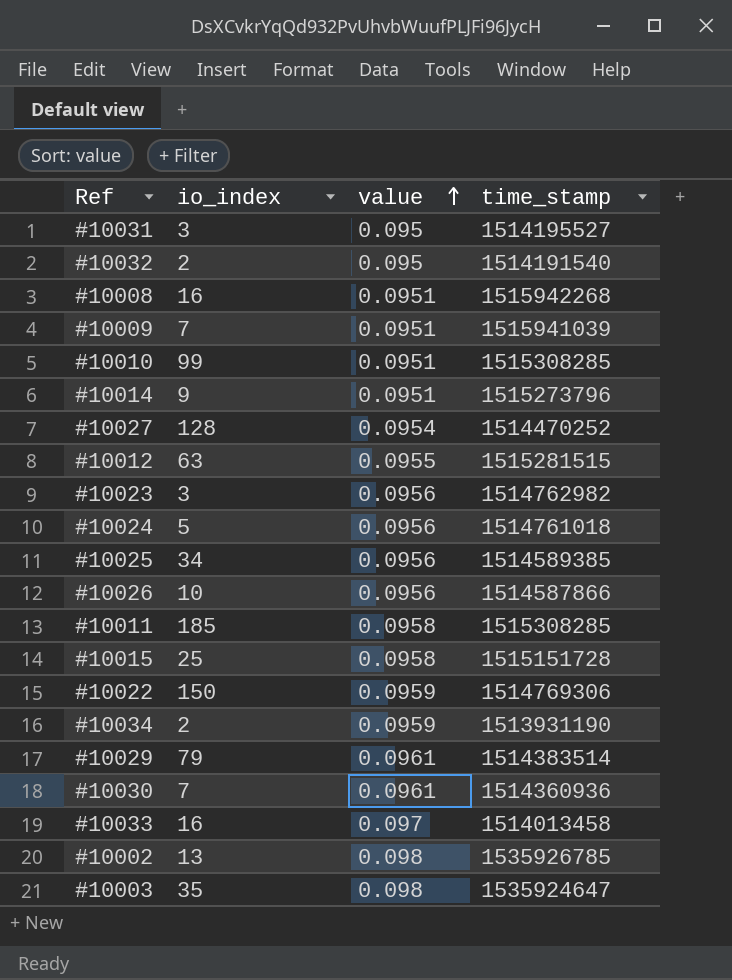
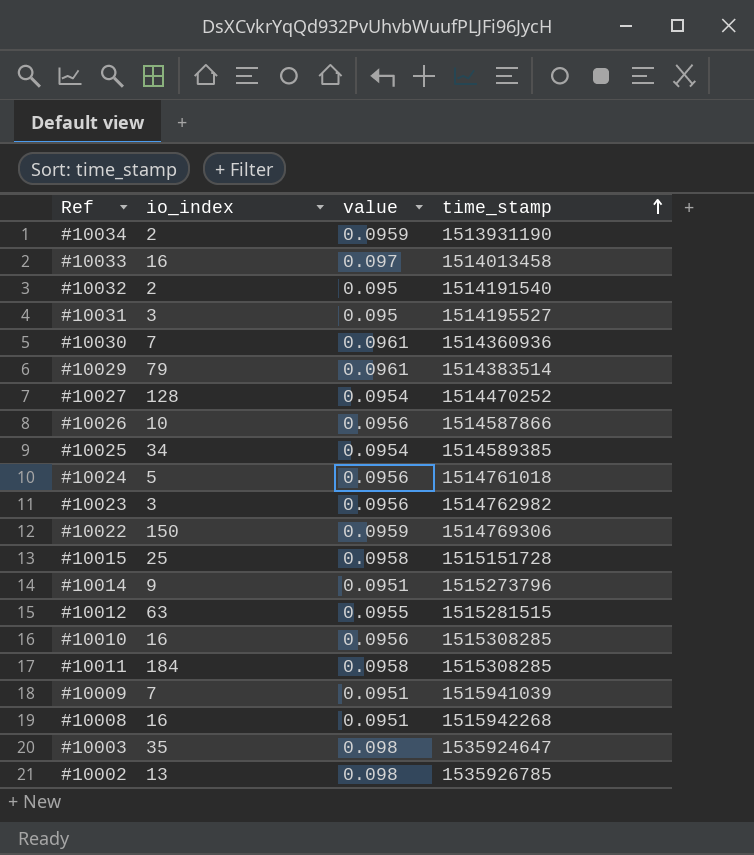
row order: value ascending -> time_stamp ascending
#10025 | value: 0.0956 -> 0.0954
#10010 | io_index: 99 -> 16
#10010 | value: 0.0951 -> 0.0956
#10011 | io_index: 185 -> 184

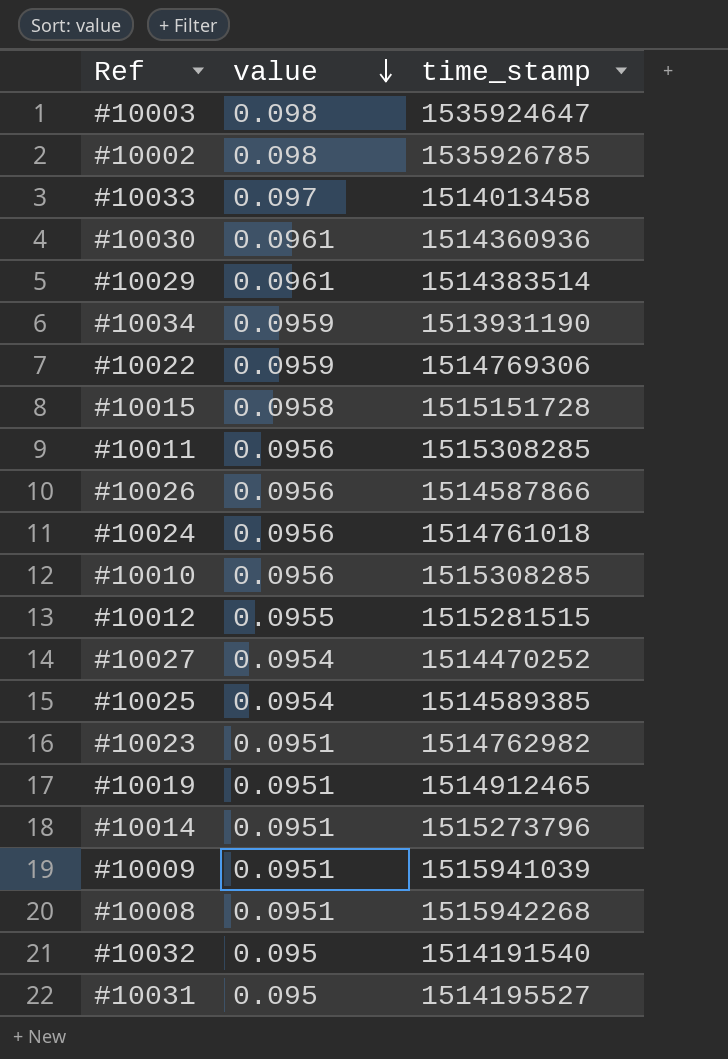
row order: time_stamp ascending -> value descending
column io_index | position: 2 -> none
#10011 | value: 0.0958 -> 0.0956
#10023 | value: 0.0956 -> 0.0951
row #10019: none -> 0.0951 | 1514912465

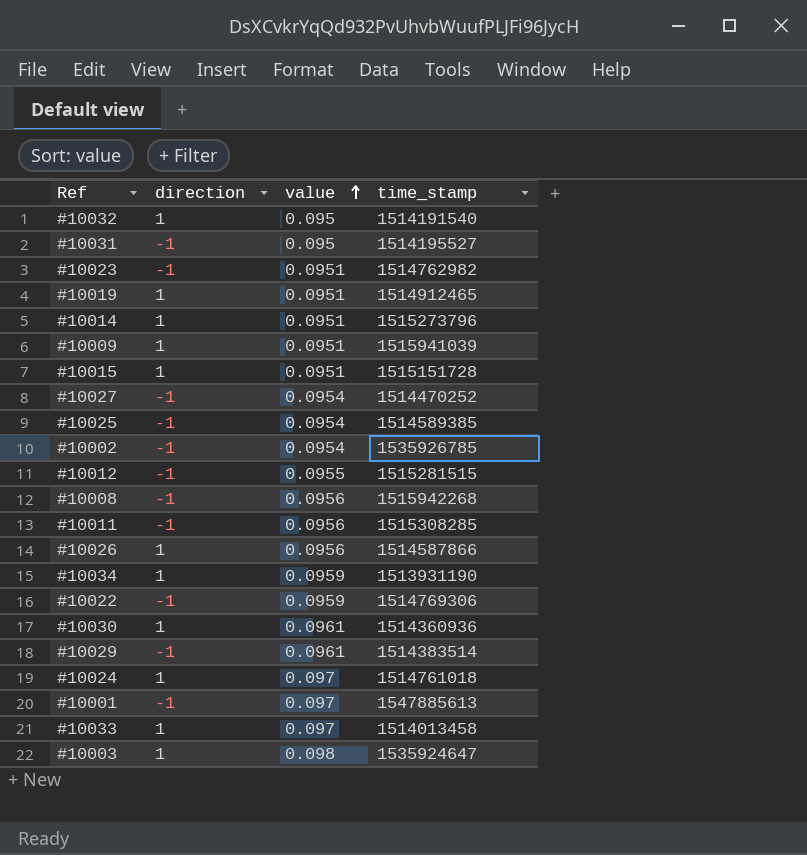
row order: value descending -> value ascending
column direction | position: none -> 2
row #10010: 0.0956 | 1515308285 -> none
#10015 | value: 0.0958 -> 0.0951
#10002 | value: 0.098 -> 0.0954
#10008 | value: 0.0951 -> 0.0956
#10024 | value: 0.0956 -> 0.097
row #10001: none -> -1 | 0.097 | 1547885613

